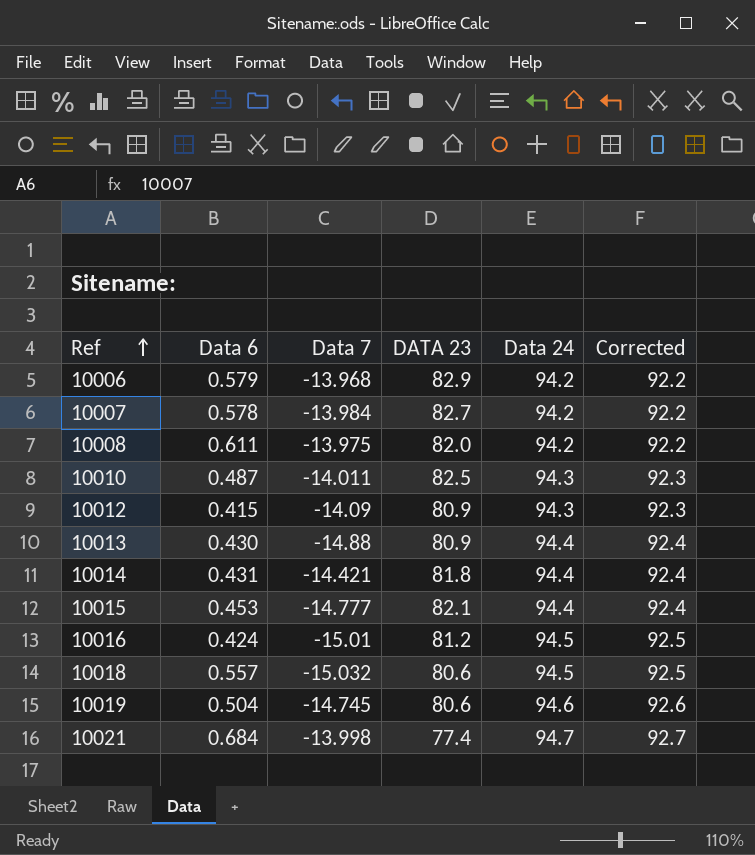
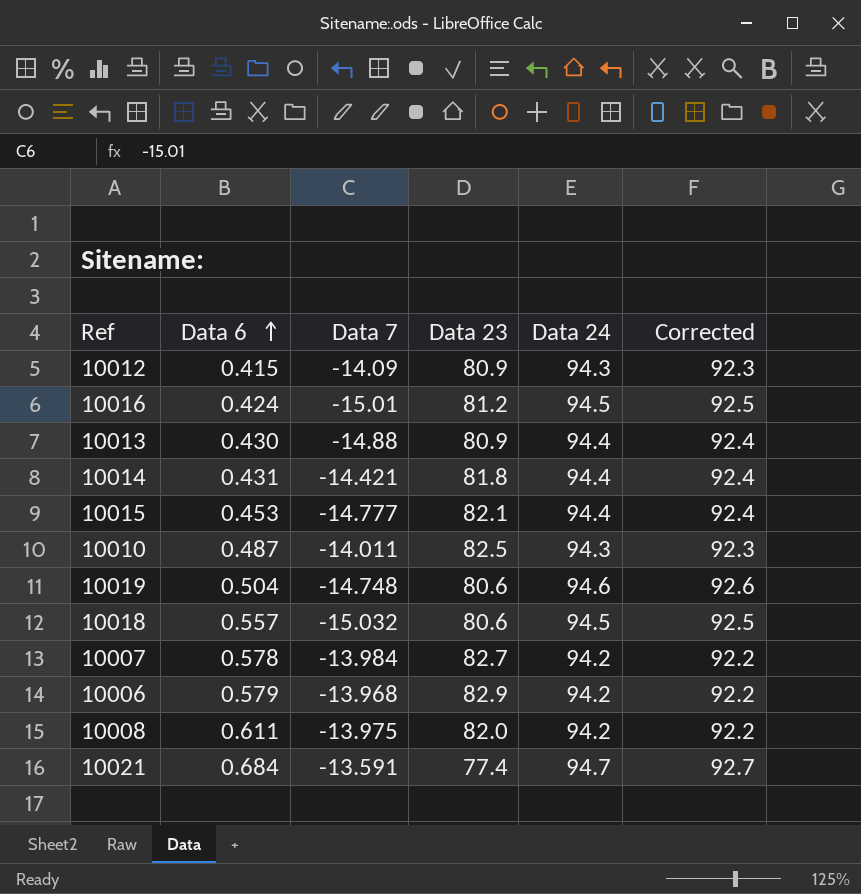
row order: Ref ascending -> Data 6 ascending
column name: DATA 23 -> Data 23
10019 | Data 7: -14.745 -> -14.748
10021 | Data 7: -13.998 -> -13.591

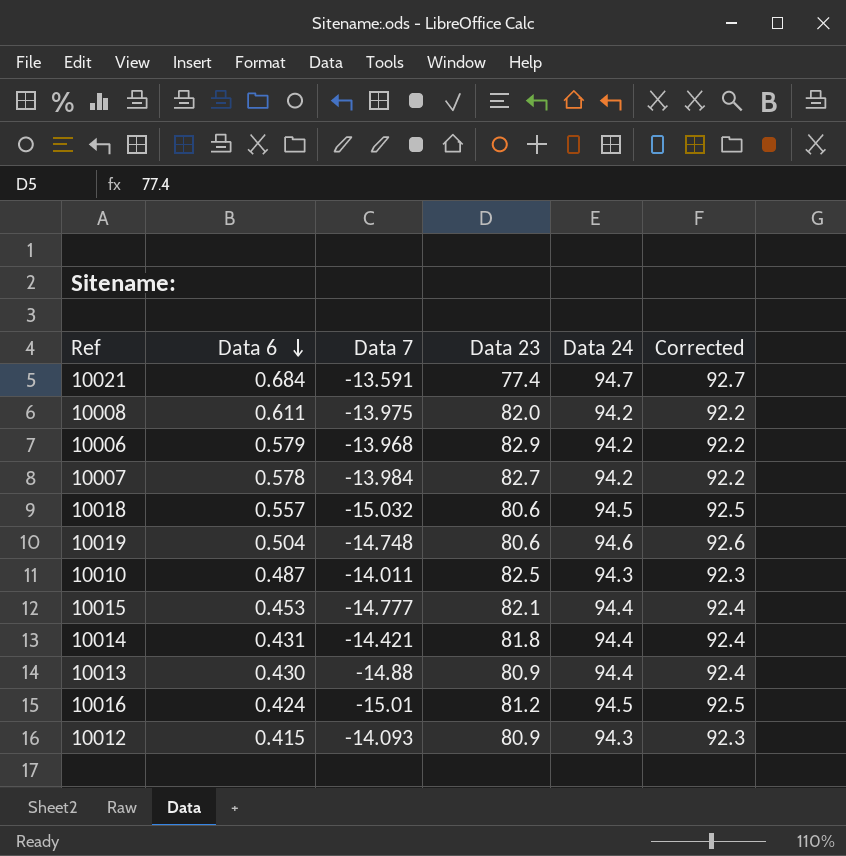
row order: Data 6 ascending -> Data 6 descending
10012 | Data 7: -14.09 -> -14.093

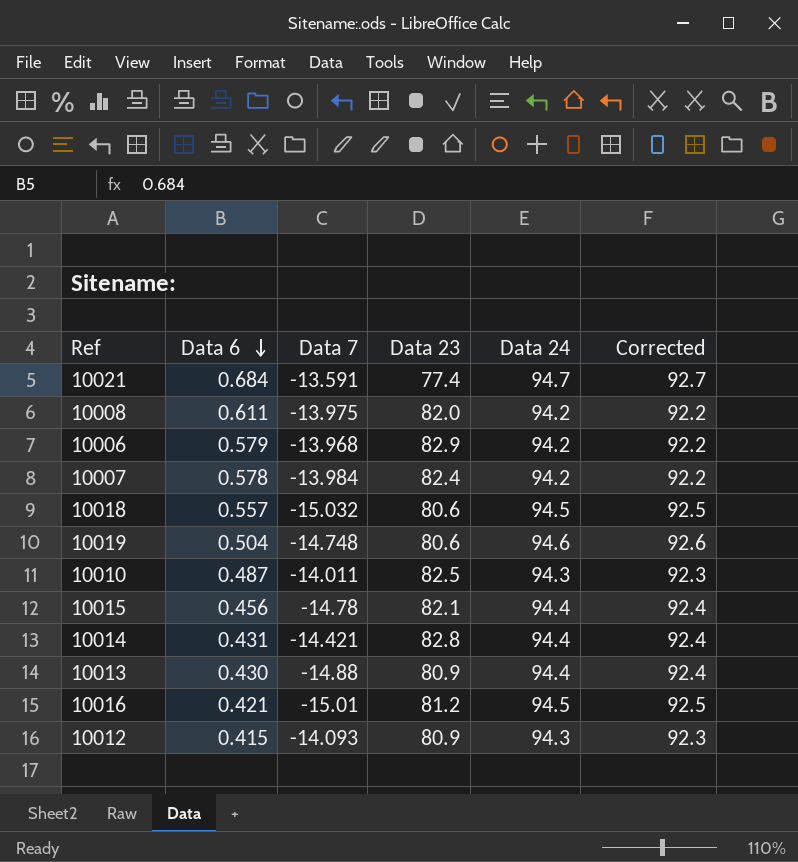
10007 | Data 23: 82.7 -> 82.4
10015 | Data 6: 0.453 -> 0.456
10015 | Data 7: -14.777 -> -14.78
10014 | Data 23: 81.8 -> 82.8
10016 | Data 6: 0.424 -> 0.421

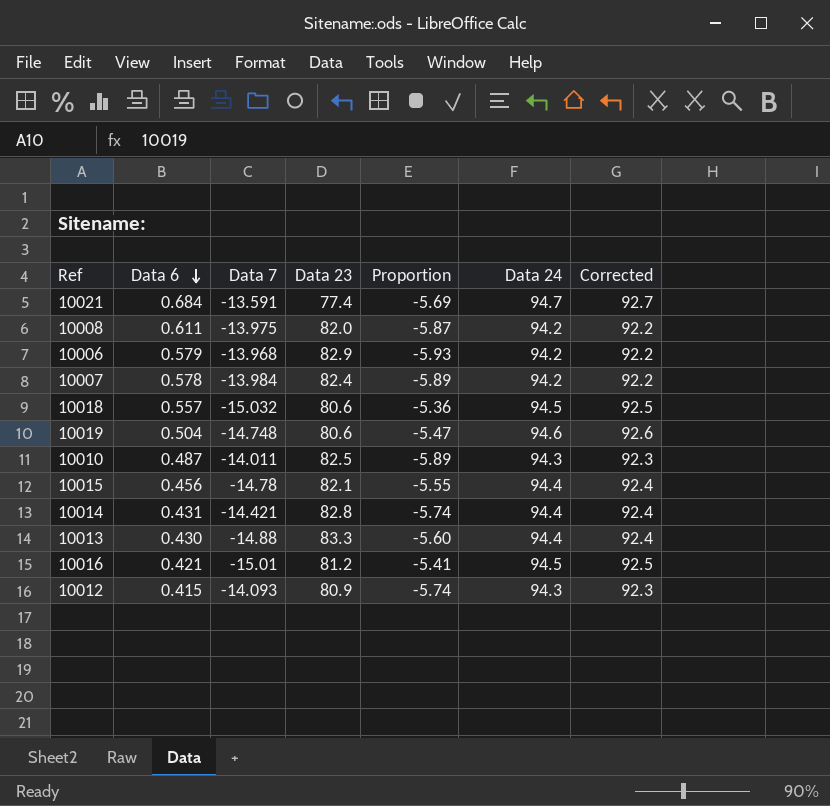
column Proportion | formula: none -> [Data 23] / [Data 7]
10013 | Data 23: 80.9 -> 83.3

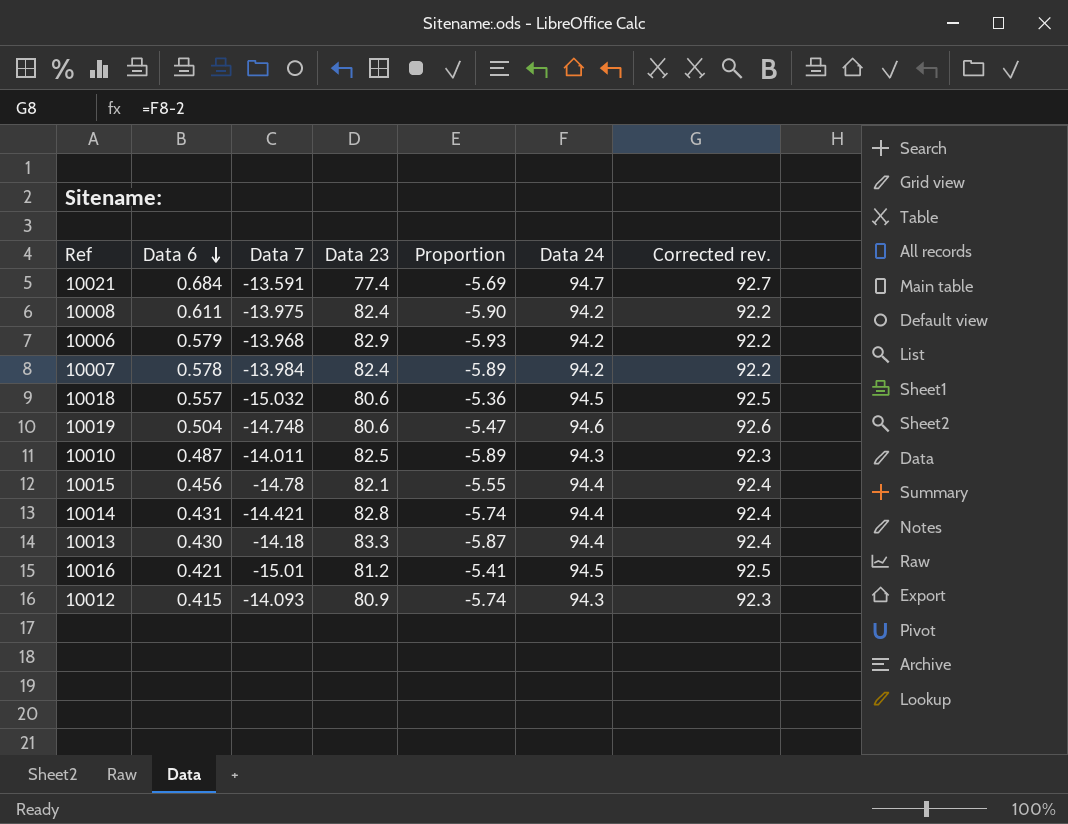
column name: Corrected -> Corrected rev.
10008 | Data 23: 82.0 -> 82.4
10008 | Proportion: -5.87 -> -5.90
10013 | Data 7: -14.88 -> -14.18
10013 | Proportion: -5.60 -> -5.87

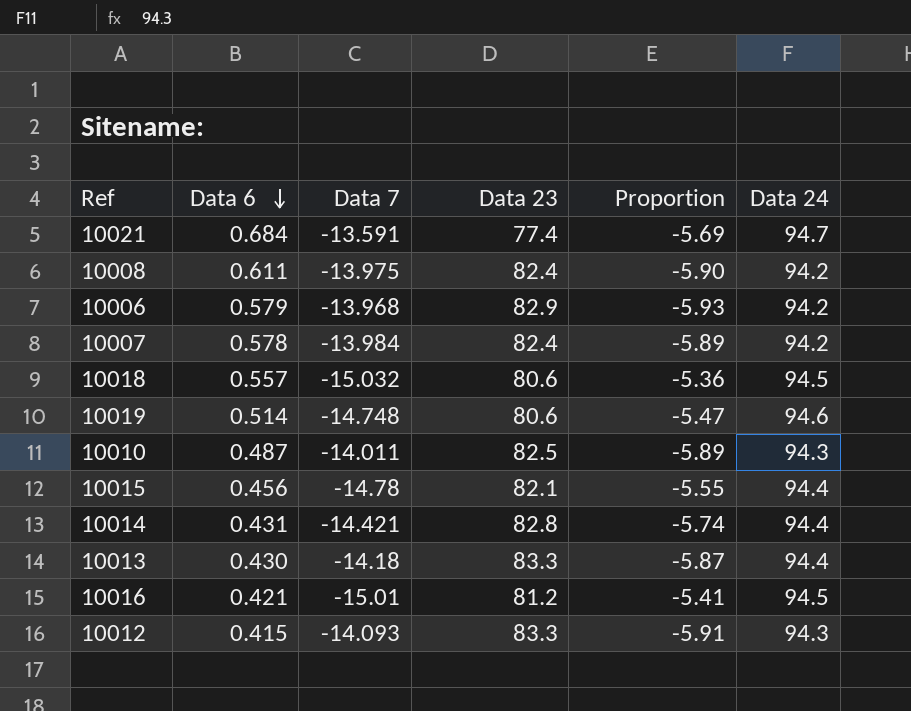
column Corrected rev. | formula: [Data 24] - 2 -> none
10019 | Data 6: 0.504 -> 0.514
10012 | Data 23: 80.9 -> 83.3
10012 | Proportion: -5.74 -> -5.91

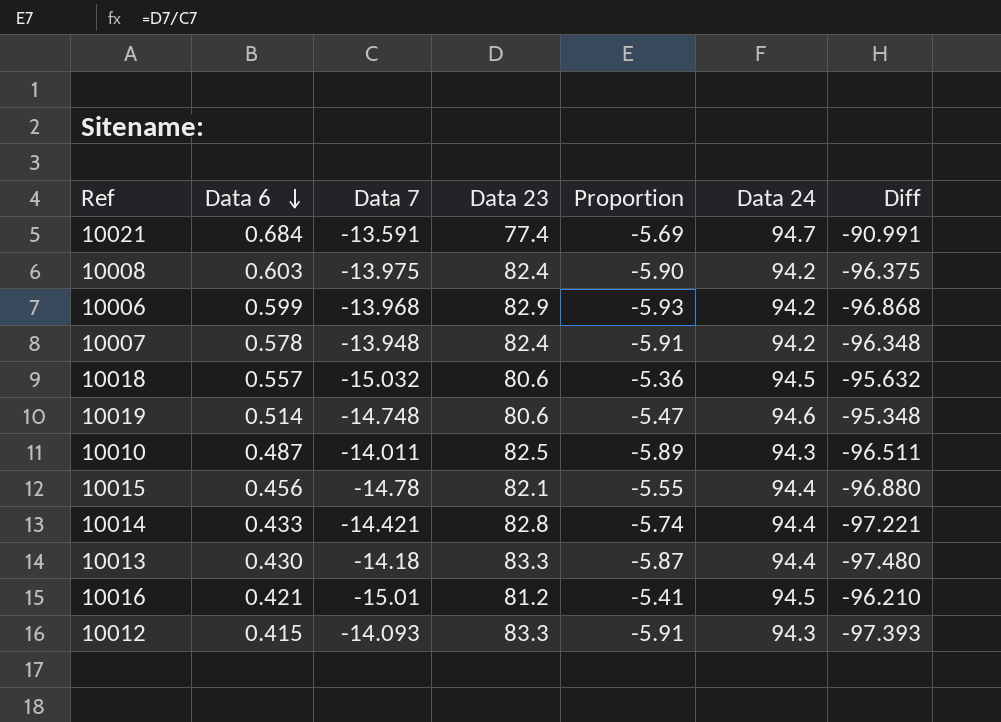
column Diff | formula: none -> [Data 7] - [Data 23]
10008 | Data 6: 0.611 -> 0.603
10006 | Data 6: 0.579 -> 0.599
10007 | Data 7: -13.984 -> -13.948
10007 | Proportion: -5.89 -> -5.91
10014 | Data 6: 0.431 -> 0.433

